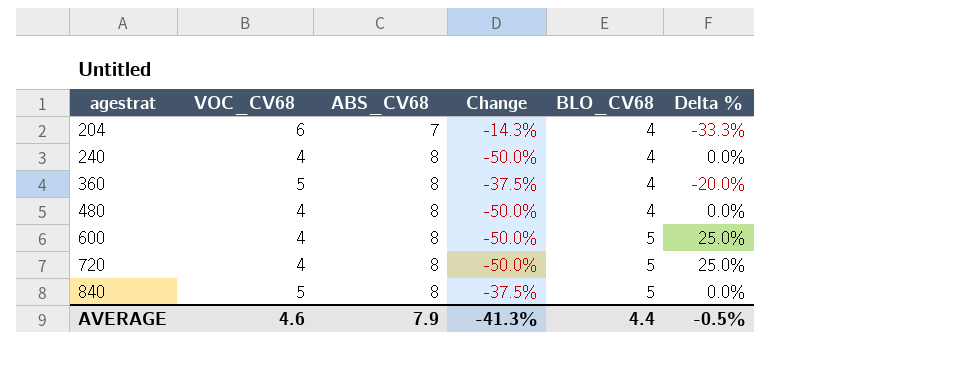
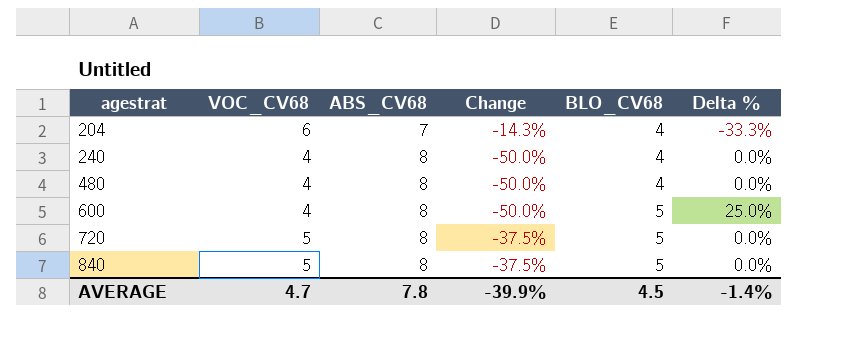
row 360: 5 | 8 | -37.5% | 4 | -20.0% -> none
720 | VOC_CV68: 4 -> 5
720 | Change: -50.0% -> -37.5%
720 | Delta %: 25.0% -> 0.0%
AVERAGE | VOC_CV68: 4.6 -> 4.7
AVERAGE | ABS_CV68: 7.9 -> 7.8
AVERAGE | Change: -41.3% -> -39.9%
AVERAGE | BLO_CV68: 4.4 -> 4.5
AVERAGE | Delta %: -0.5% -> -1.4%

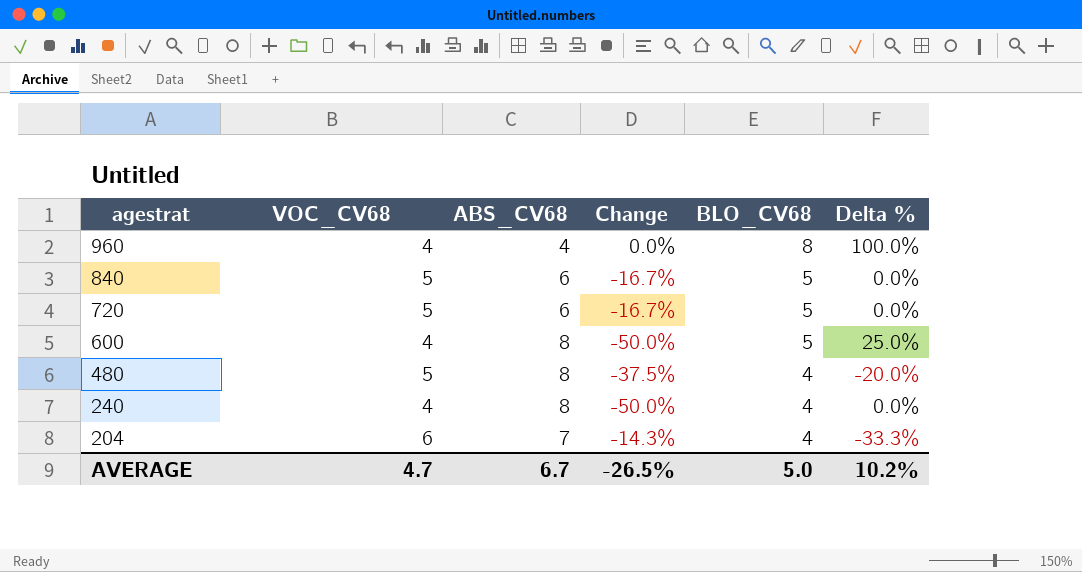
row order: agestrat ascending -> agestrat descending
row 960: none -> 4 | 4 | 0.0% | 8 | 100.0%
840 | ABS_CV68: 8 -> 6
840 | Change: -37.5% -> -16.7%
720 | ABS_CV68: 8 -> 6
720 | Change: -37.5% -> -16.7%
480 | VOC_CV68: 4 -> 5
480 | Change: -50.0% -> -37.5%
480 | Delta %: 0.0% -> -20.0%
AVERAGE | ABS_CV68: 7.8 -> 6.7
AVERAGE | Change: -39.9% -> -26.5%
AVERAGE | BLO_CV68: 4.5 -> 5.0
AVERAGE | Delta %: -1.4% -> 10.2%

